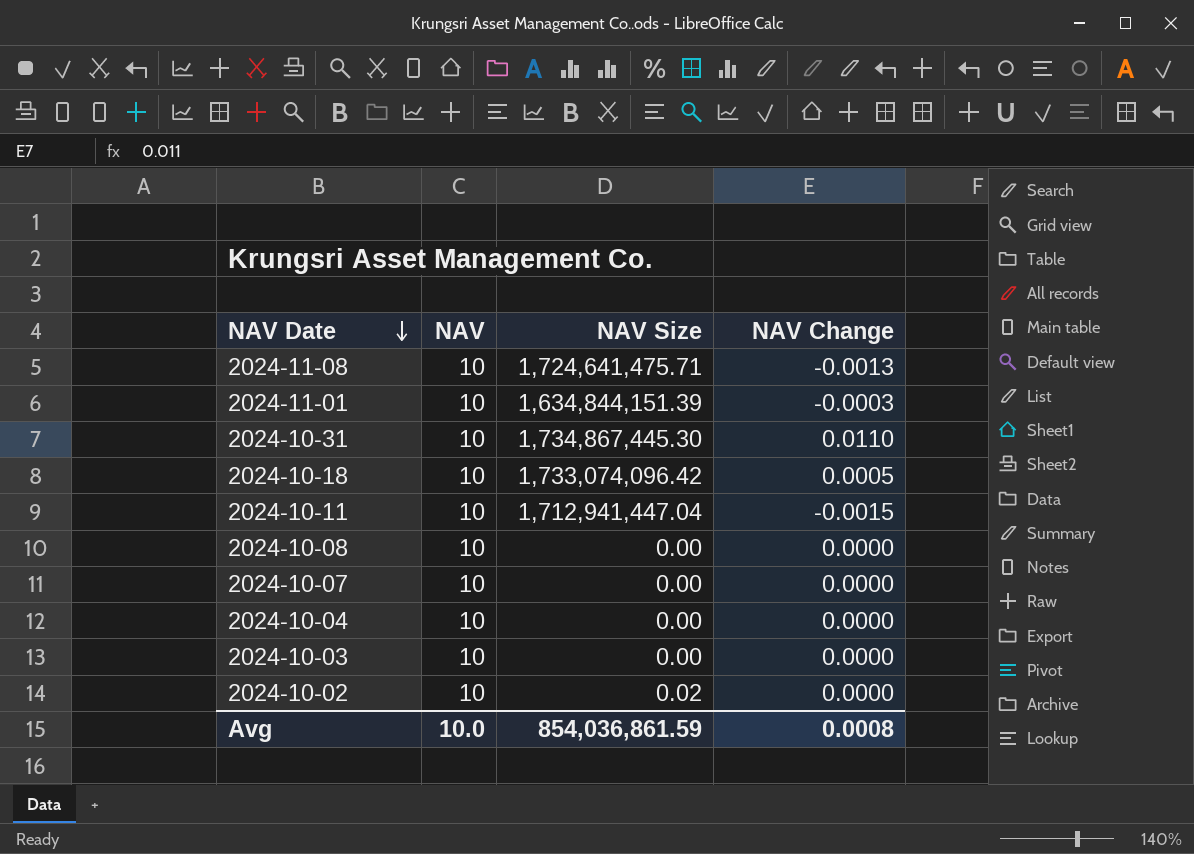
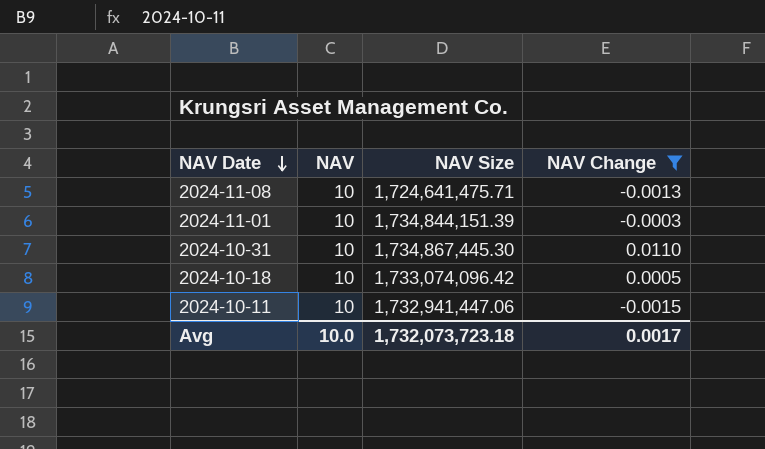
filter: none -> NAV Change != 0.0000
2024-11-01 | NAV Size: 1,634,844,151.39 -> 1,734,844,151.39
2024-10-11 | NAV Size: 1,712,941,447.04 -> 1,732,941,447.06
Avg | NAV Size: 854,036,861.59 -> 1,732,073,723.18
Avg | NAV Change: 0.0008 -> 0.0017

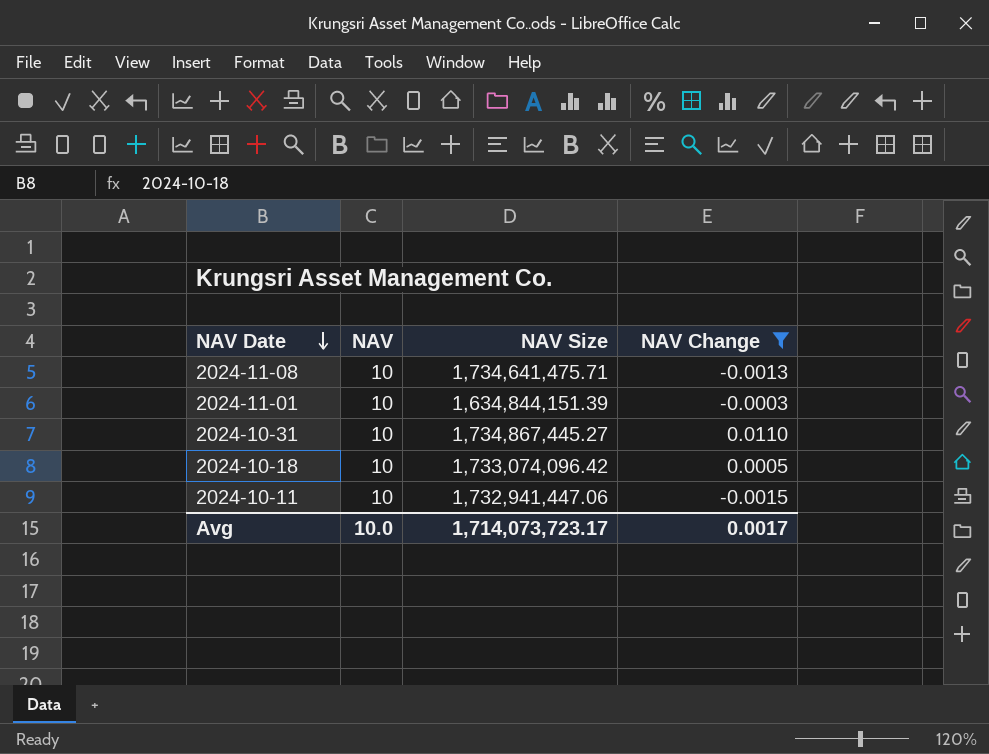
2024-11-08 | NAV Size: 1,724,641,475.71 -> 1,734,641,475.71
2024-11-01 | NAV Size: 1,734,844,151.39 -> 1,634,844,151.39
2024-10-31 | NAV Size: 1,734,867,445.30 -> 1,734,867,445.27
Avg | NAV Size: 1,732,073,723.18 -> 1,714,073,723.17

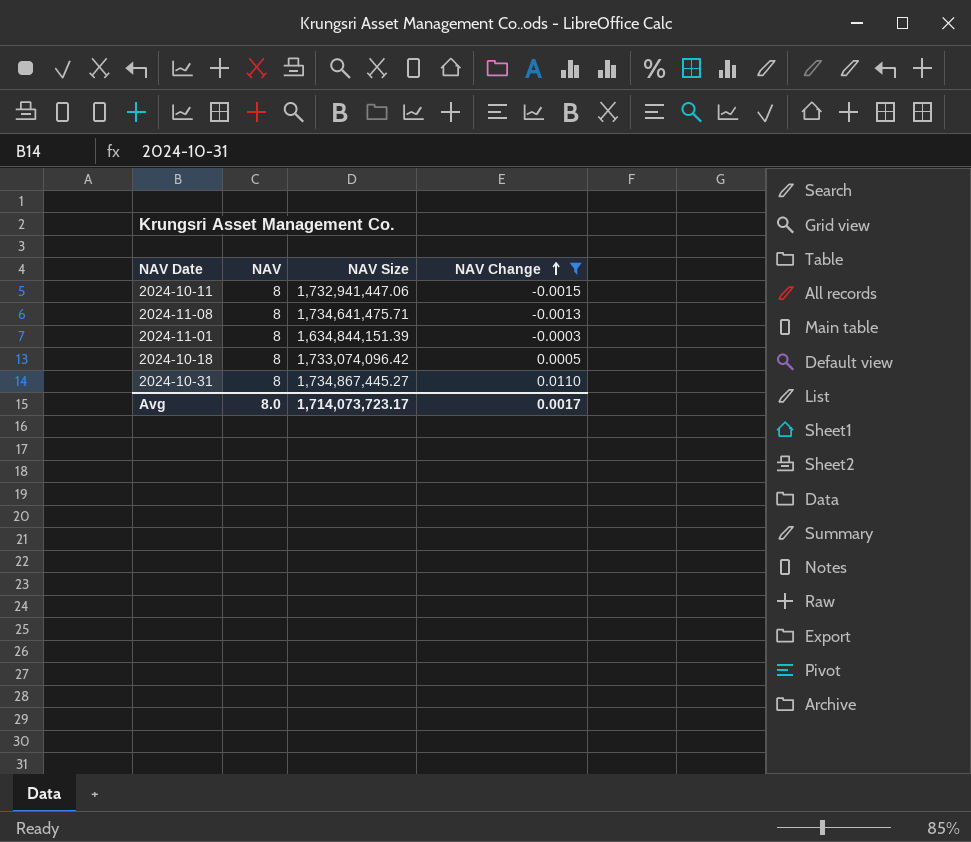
row order: NAV Date descending -> NAV Change ascending
2024-10-11 | NAV: 10 -> 8
2024-11-08 | NAV: 10 -> 8
2024-11-01 | NAV: 10 -> 8
2024-10-18 | NAV: 10 -> 8
2024-10-31 | NAV: 10 -> 8
Avg | NAV: 10.0 -> 8.0

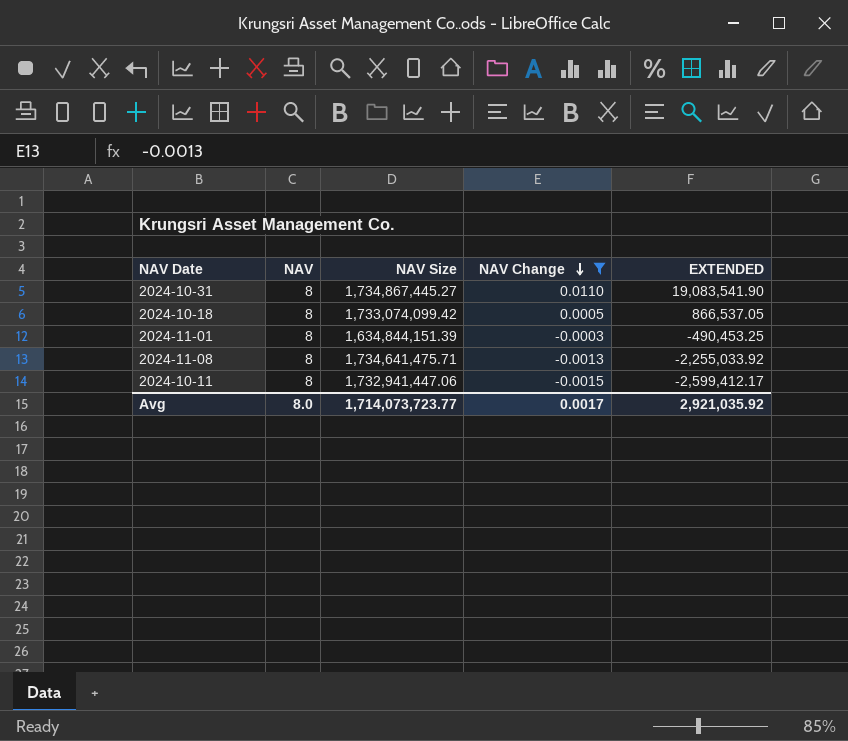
row order: NAV Change ascending -> NAV Change descending
column EXTENDED | formula: none -> [NAV Size] * [NAV Change]
2024-10-18 | NAV Size: 1,733,074,096.42 -> 1,733,074,099.42
Avg | NAV Size: 1,714,073,723.17 -> 1,714,073,723.77

